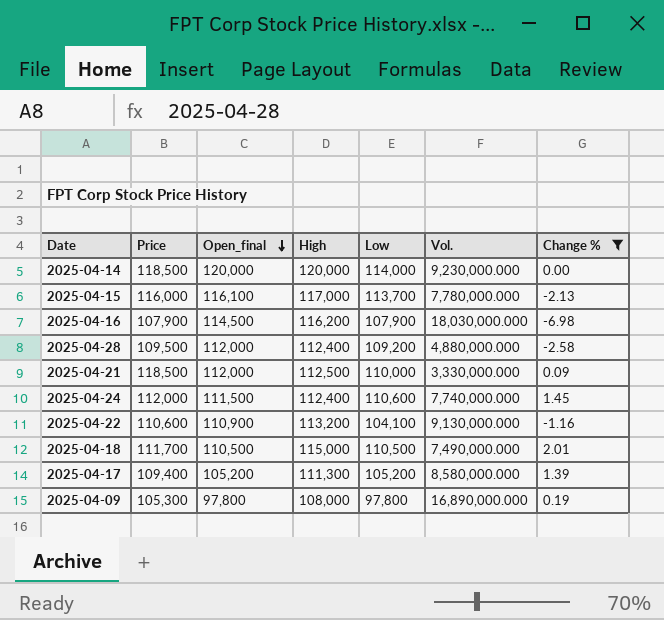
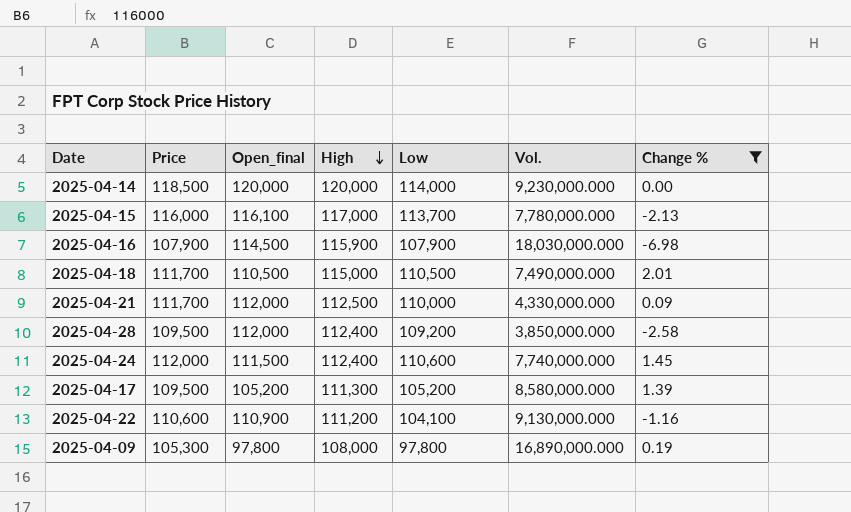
row order: Open_final descending -> High descending
2025-04-16 | High: 116,200 -> 115,900
2025-04-21 | Price: 118,500 -> 111,700
2025-04-21 | Vol.: 3,330,000.000 -> 4,330,000.000
2025-04-28 | Vol.: 4,880,000.000 -> 3,850,000.000
2025-04-17 | Price: 109,400 -> 109,500
2025-04-22 | High: 113,200 -> 111,200

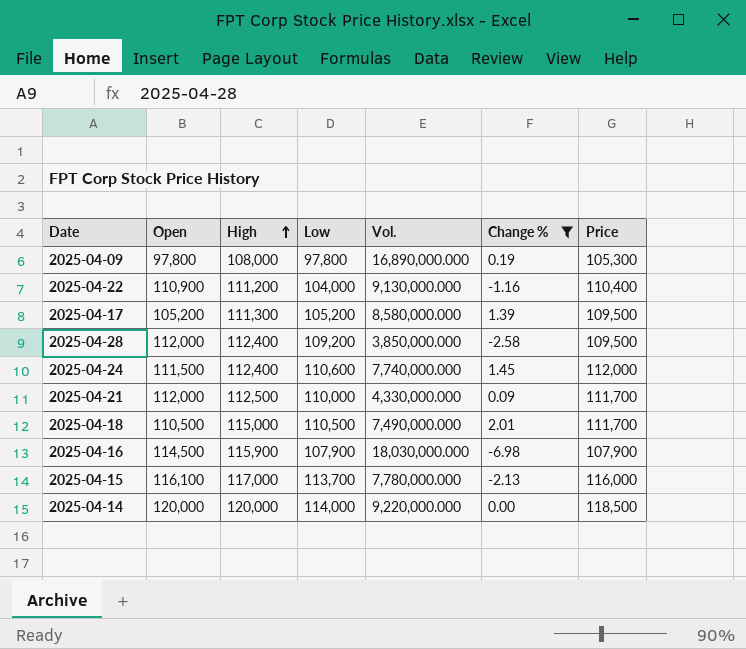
row order: High descending -> High ascending
column name: Open_final -> Open
column Price | position: 2 -> 7
2025-04-22 | Low: 104,100 -> 104,000
2025-04-22 | Price: 110,600 -> 110,400
2025-04-14 | Vol.: 9,230,000.000 -> 9,220,000.000

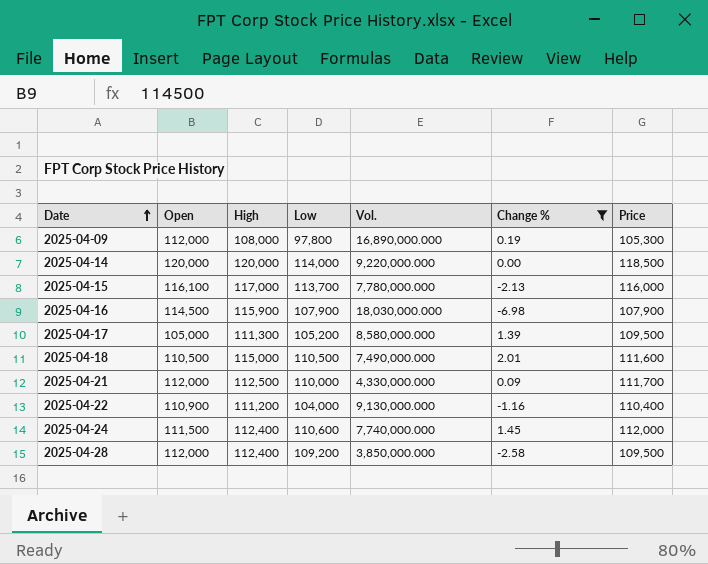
row order: High ascending -> Date ascending
2025-04-09 | Open: 97,800 -> 112,000
2025-04-17 | Open: 105,200 -> 105,000
2025-04-18 | Price: 111,700 -> 111,600

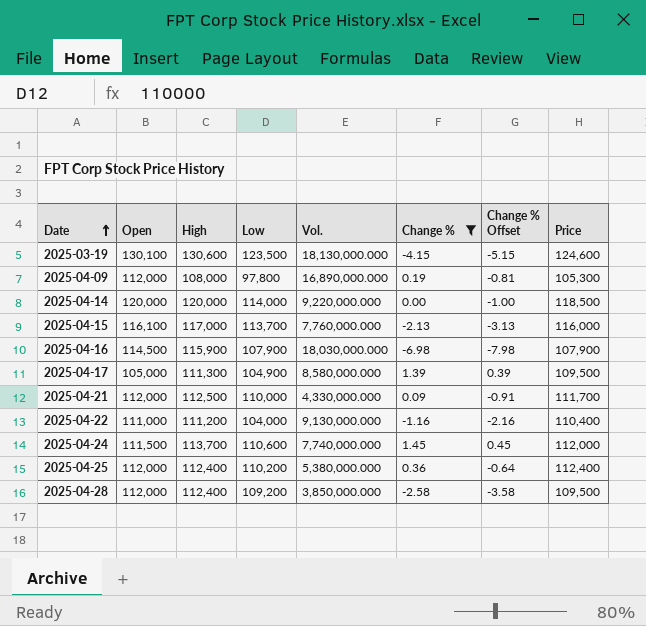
column Change % Offset | formula: none -> [Change %] - 1
row 2025-04-18: 110,500 | 115,000 | 110,500 | 7,490,000.000 | 2.01 | 111,600 -> none
row 2025-03-19: none -> 130,100 | 130,600 | 123,500 | 18,130,000.000 | -4.15 | -5.15 | 124,600
2025-04-15 | Vol.: 7,780,000.000 -> 7,760,000.000
2025-04-17 | Low: 105,200 -> 104,900
2025-04-22 | Open: 110,900 -> 111,000
2025-04-24 | High: 112,400 -> 113,700
row 2025-04-25: none -> 112,000 | 112,400 | 110,200 | 5,380,000.000 | 0.36 | -0.64 | 112,400

